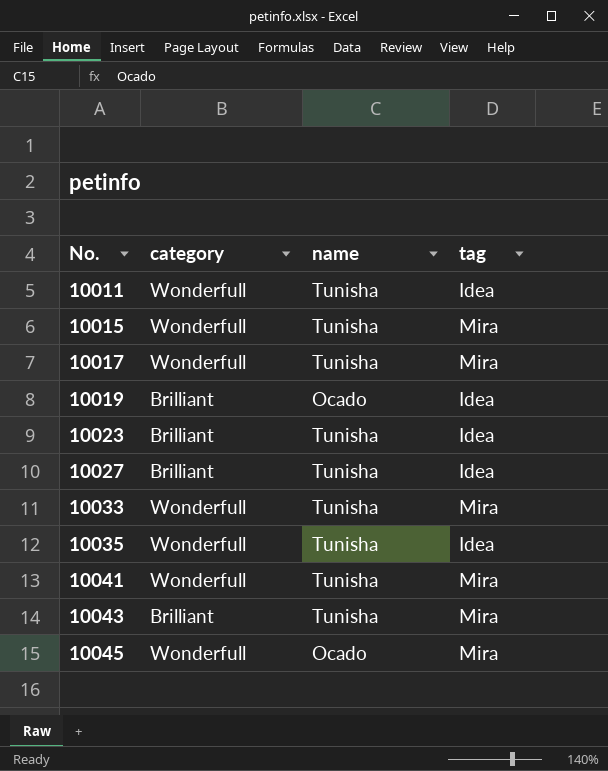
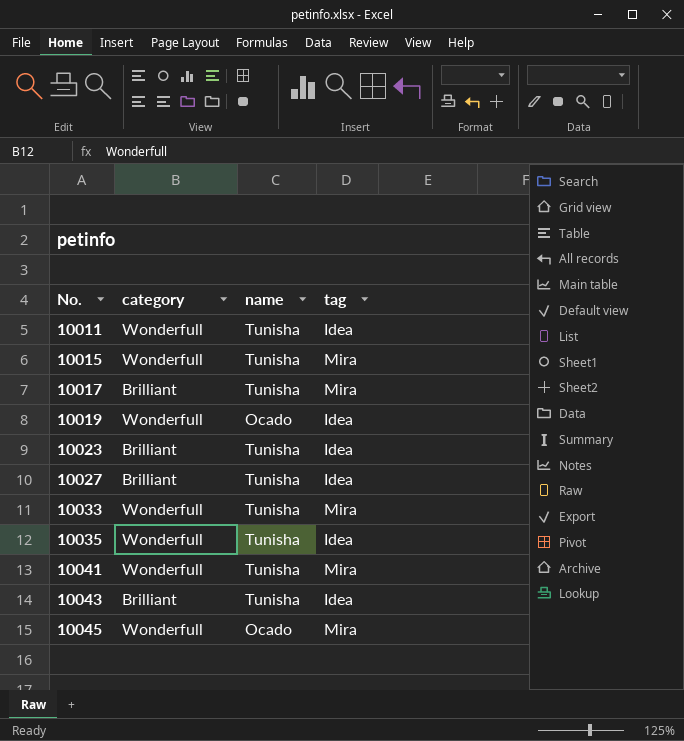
10017 | category: Wonderfull -> Brilliant
10019 | category: Brilliant -> Wonderfull
10043 | tag: Mira -> Idea

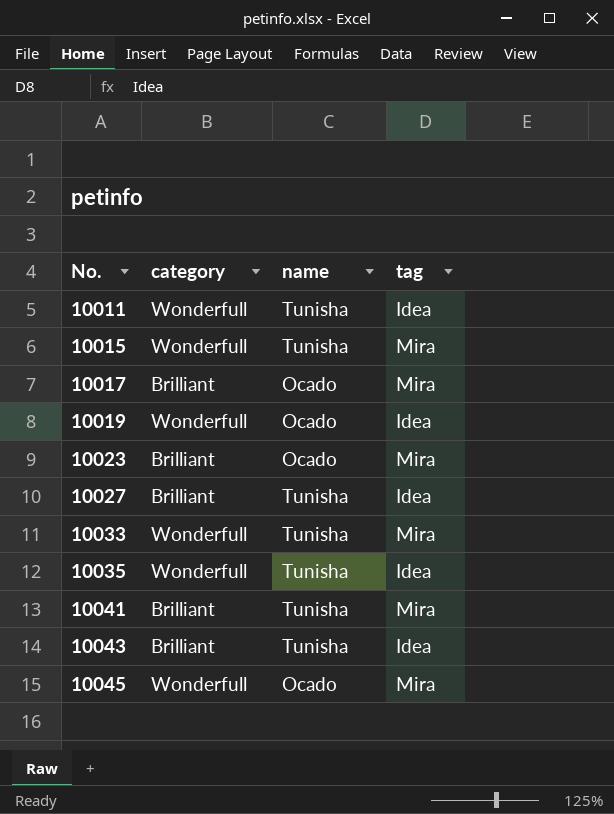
10017 | name: Tunisha -> Ocado
10023 | name: Tunisha -> Ocado
10023 | tag: Idea -> Mira
10041 | category: Wonderfull -> Brilliant

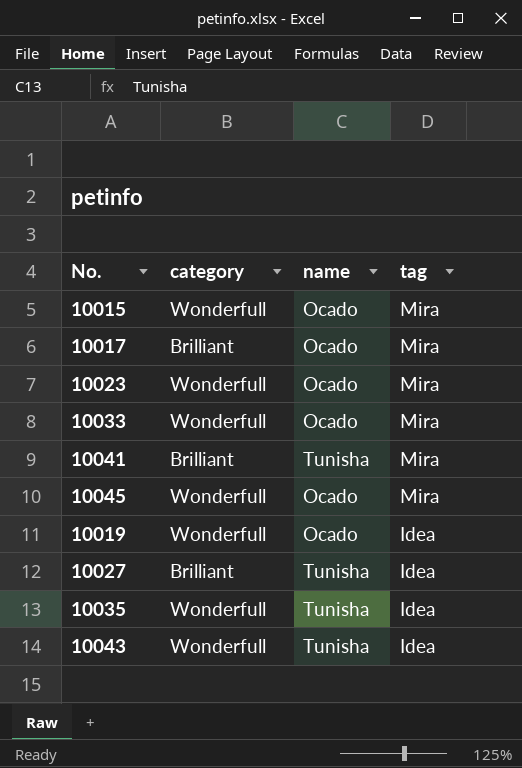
row order: No. ascending -> tag descending
row 10011: Wonderfull | Tunisha | Idea -> none
10015 | name: Tunisha -> Ocado
10023 | category: Brilliant -> Wonderfull
10033 | name: Tunisha -> Ocado
10043 | category: Brilliant -> Wonderfull

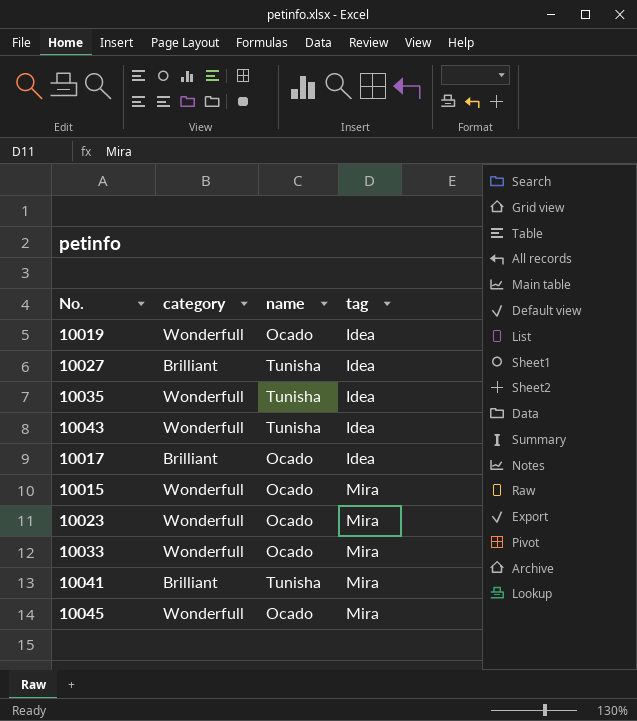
row order: tag descending -> tag ascending
10017 | tag: Mira -> Idea

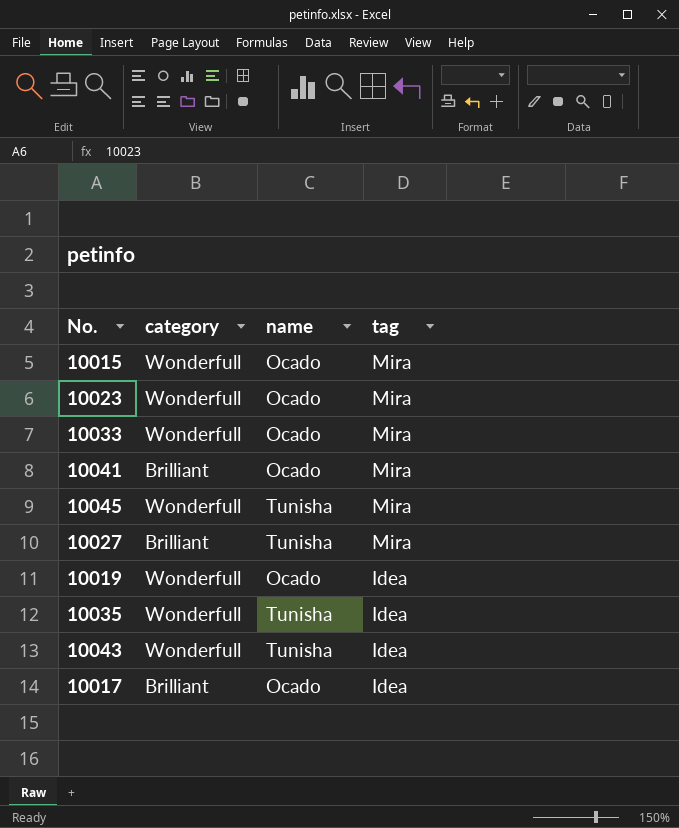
row order: tag ascending -> tag descending
10041 | name: Tunisha -> Ocado
10045 | name: Ocado -> Tunisha
10027 | tag: Idea -> Mira

